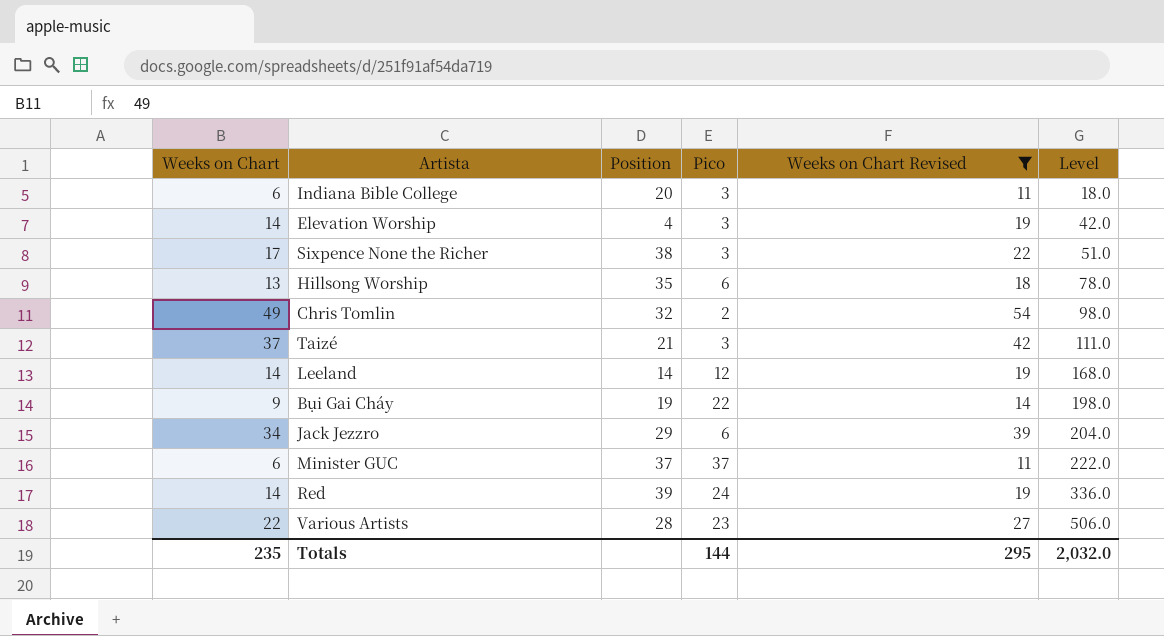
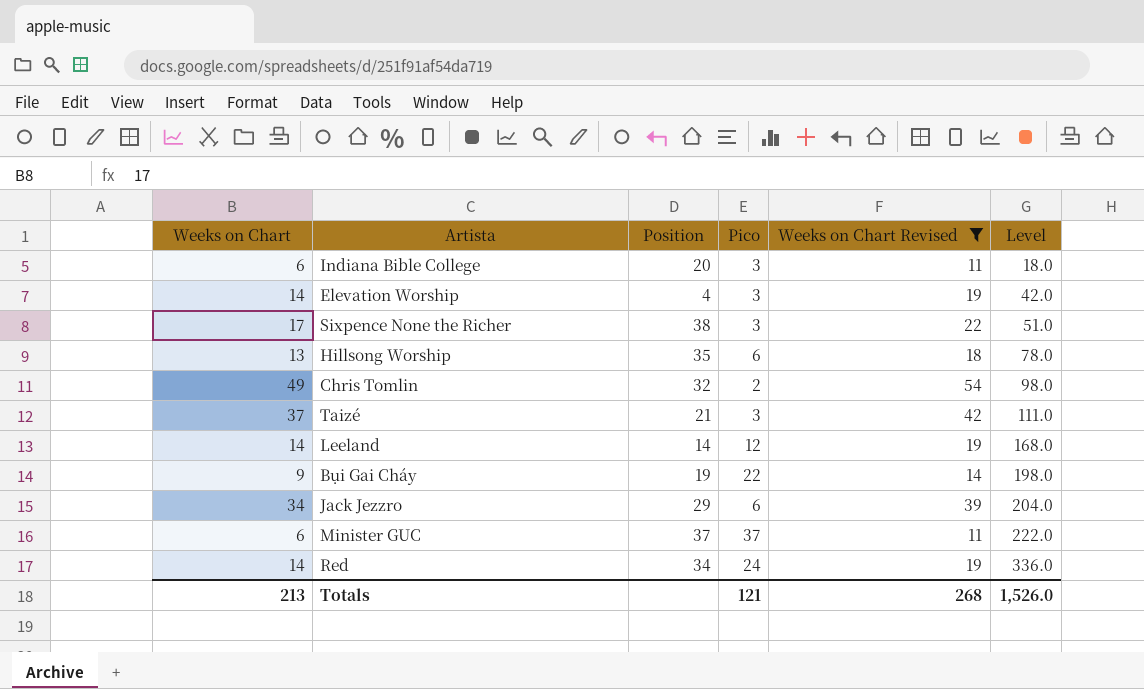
row Various Artists: 22 | 28 | 23 | 27 | 506.0 -> none
Red | Position: 39 -> 34
Totals | Weeks on Chart: 235 -> 213
Totals | Pico: 144 -> 121
Totals | Weeks on Chart Revised: 295 -> 268
Totals | Level: 2,032.0 -> 1,526.0

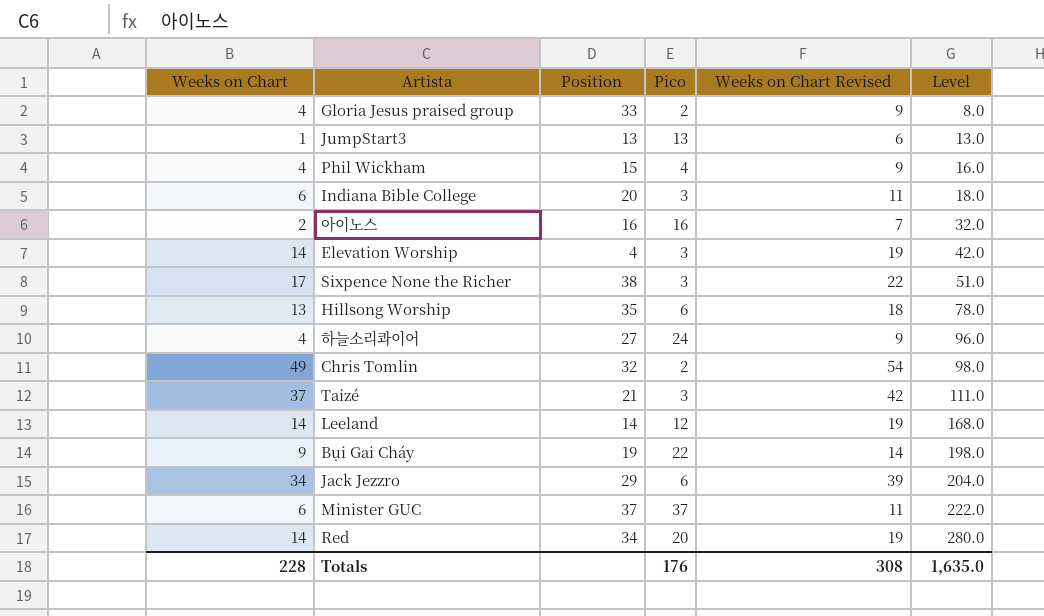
filter: Weeks on Chart Revised >= 11 -> none
Red | Pico: 24 -> 20
Red | Level: 336.0 -> 280.0
Totals | Weeks on Chart: 213 -> 228
Totals | Pico: 121 -> 176
Totals | Weeks on Chart Revised: 268 -> 308
Totals | Level: 1,526.0 -> 1,635.0

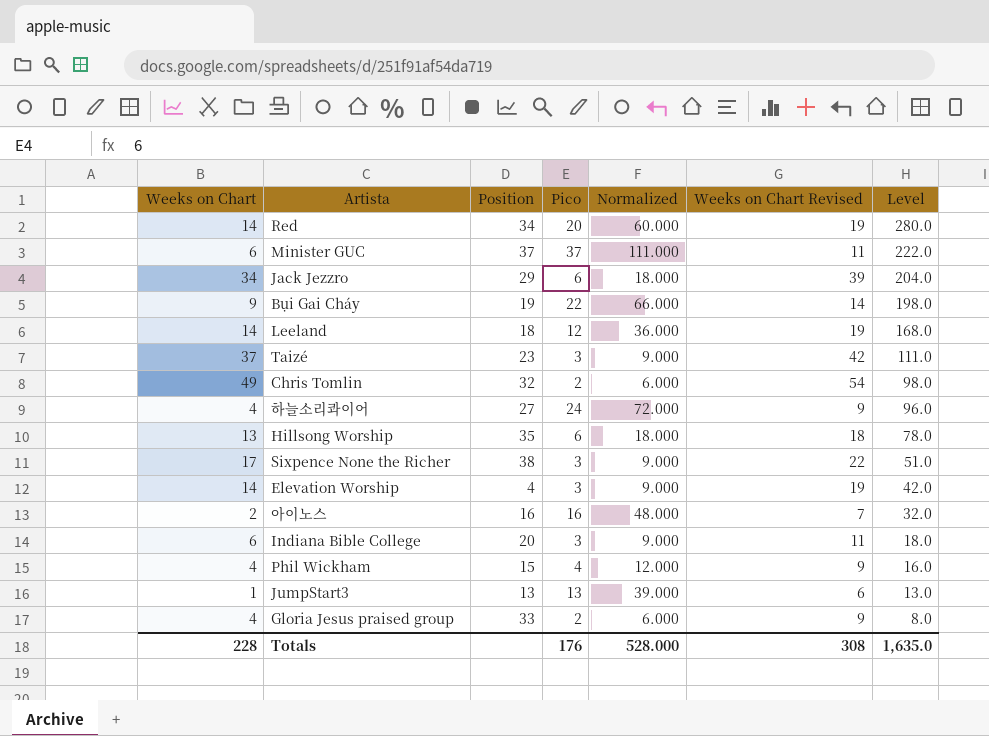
row order: Level ascending -> Level descending
column Normalized | formula: none -> [Pico] * 3
Leeland | Position: 14 -> 18
Taizé | Position: 21 -> 23

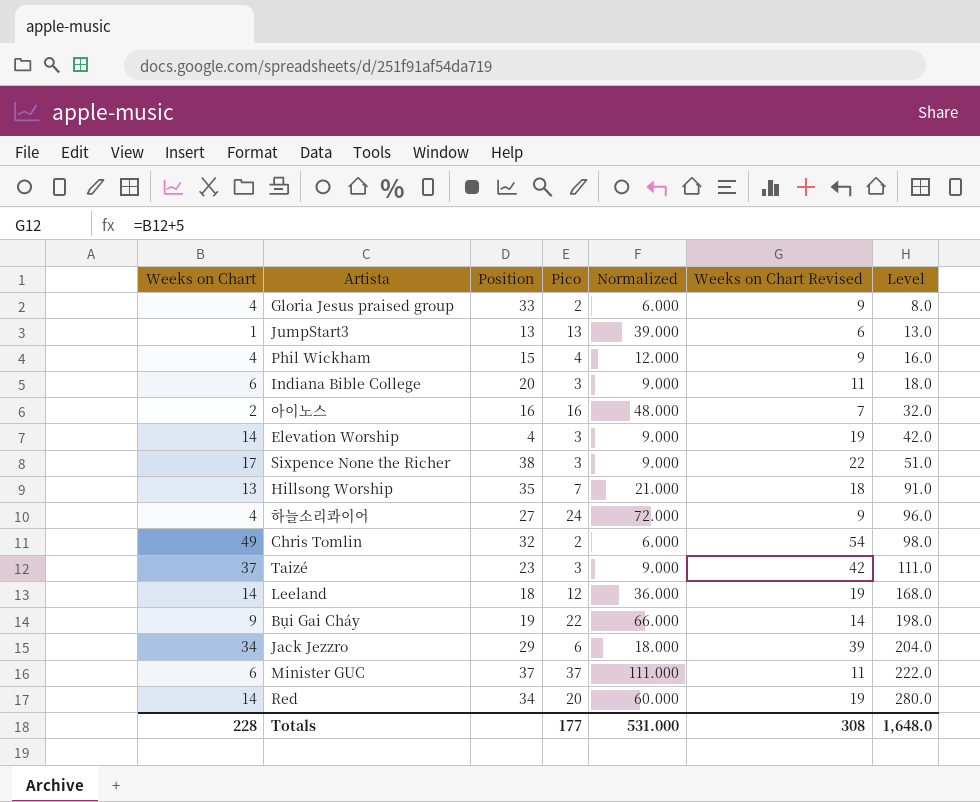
row order: Level descending -> Level ascending
Hillsong Worship | Pico: 6 -> 7
Hillsong Worship | Normalized: 18.000 -> 21.000
Hillsong Worship | Level: 78.0 -> 91.0
Totals | Pico: 176 -> 177
Totals | Normalized: 528.000 -> 531.000
Totals | Level: 1,635.0 -> 1,648.0

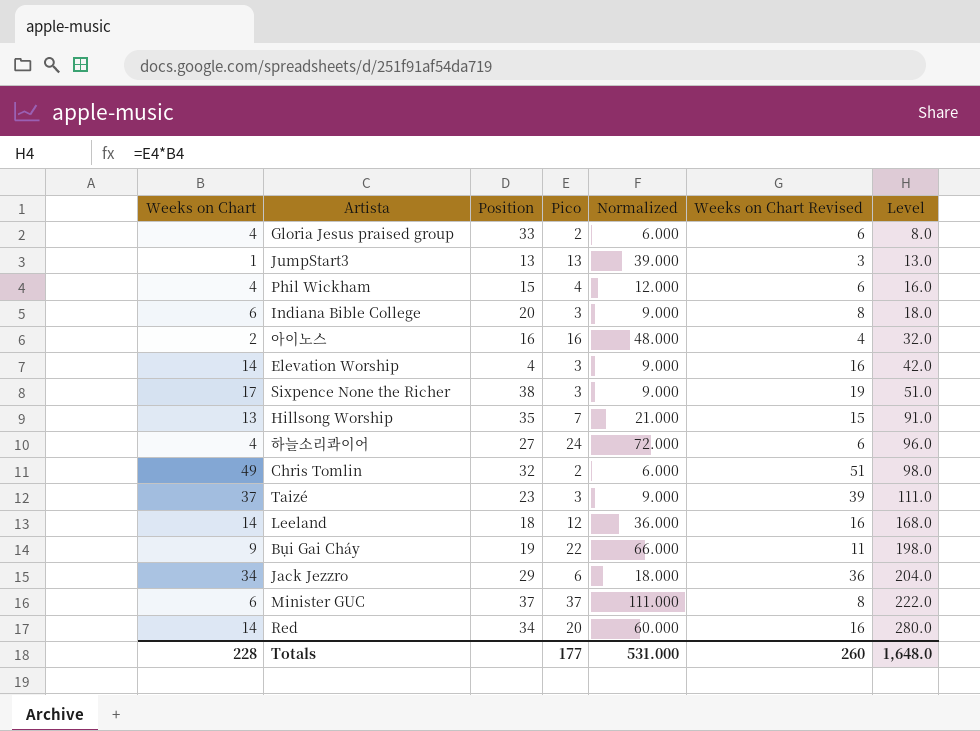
column Weeks on Chart Revised | formula: [Weeks on Chart] + 5 -> [Weeks on Chart] + 2
Totals | Weeks on Chart Revised: 308 -> 260

